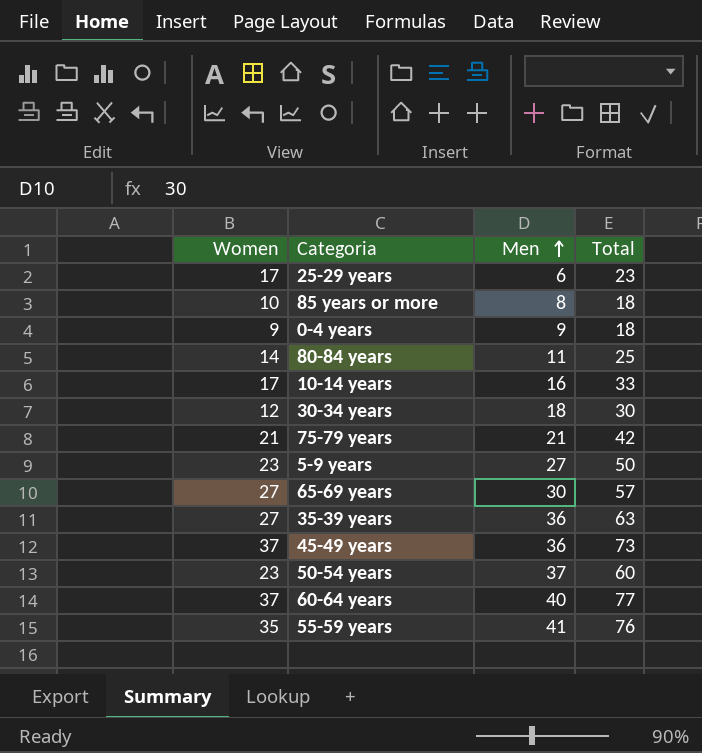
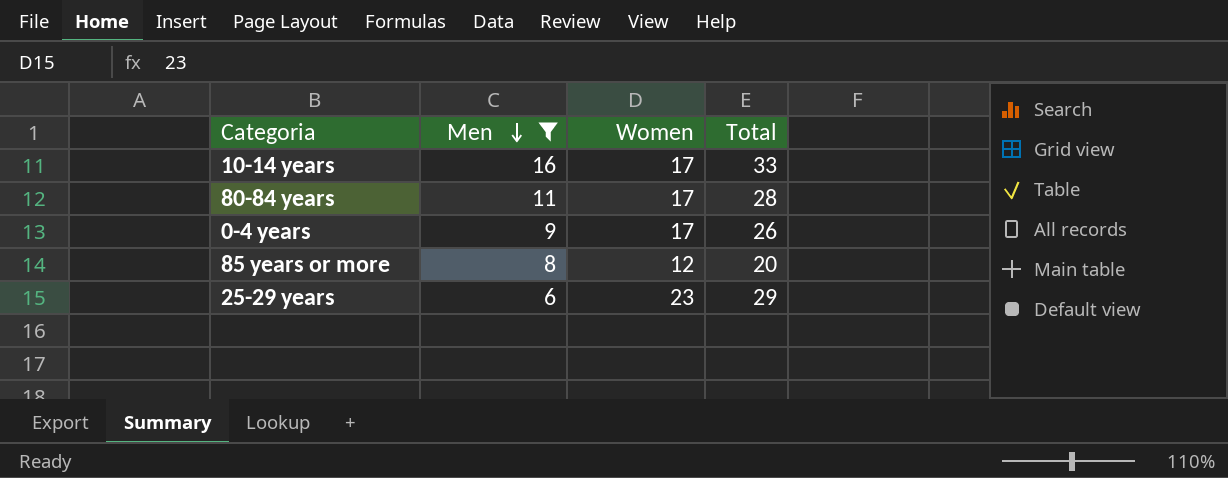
filter: none -> Men <= 16
row order: Men ascending -> Men descending
column Women | position: 1 -> 3
80-84 years | Women: 14 -> 17
80-84 years | Total: 25 -> 28
0-4 years | Women: 9 -> 17
0-4 years | Total: 18 -> 26
85 years or more | Women: 10 -> 12
85 years or more | Total: 18 -> 20
25-29 years | Women: 17 -> 23
25-29 years | Total: 23 -> 29

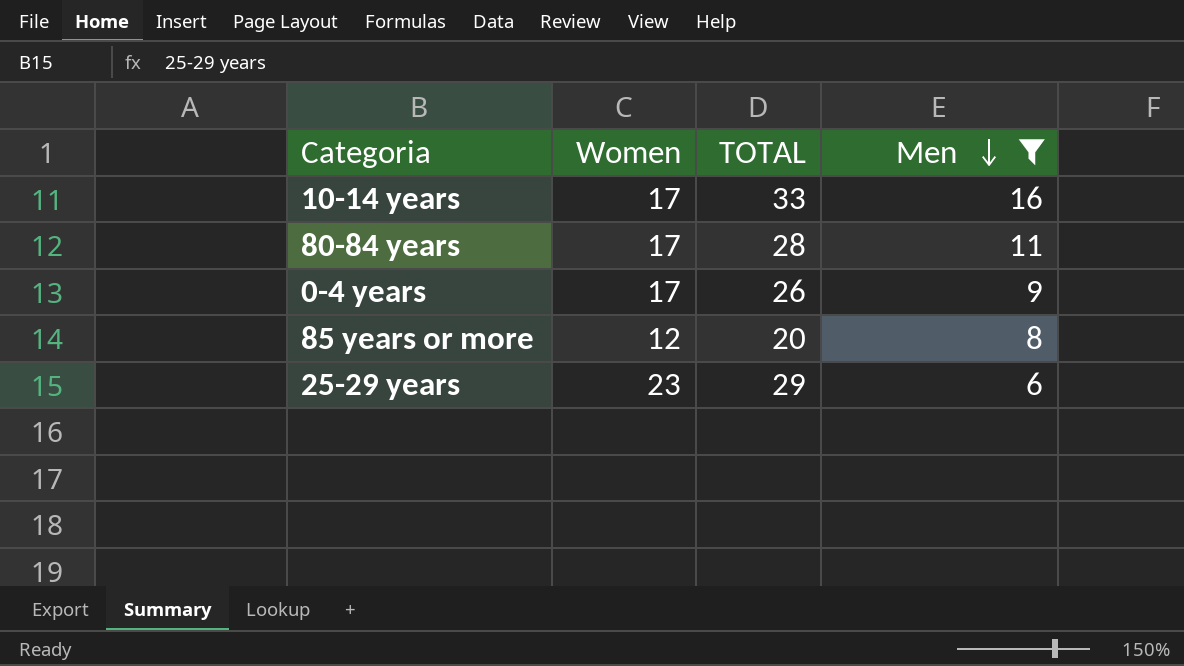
column name: Total -> TOTAL
column Men | position: 2 -> 4

